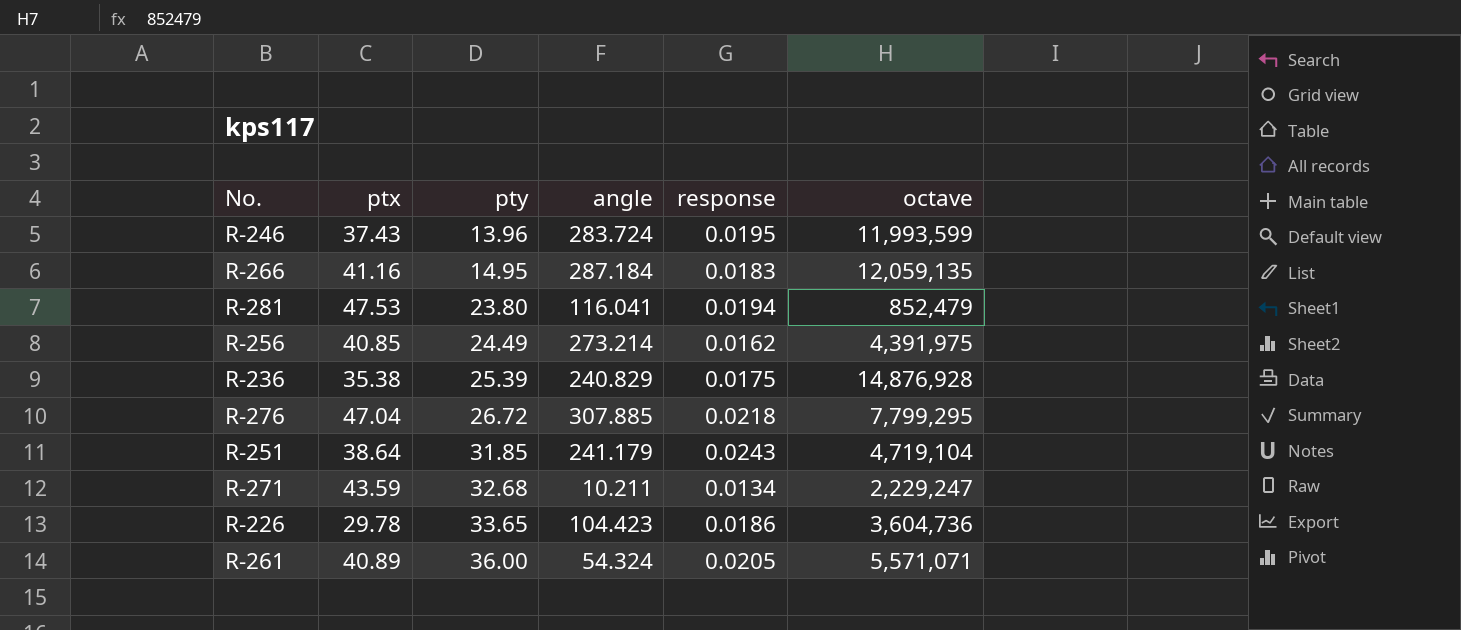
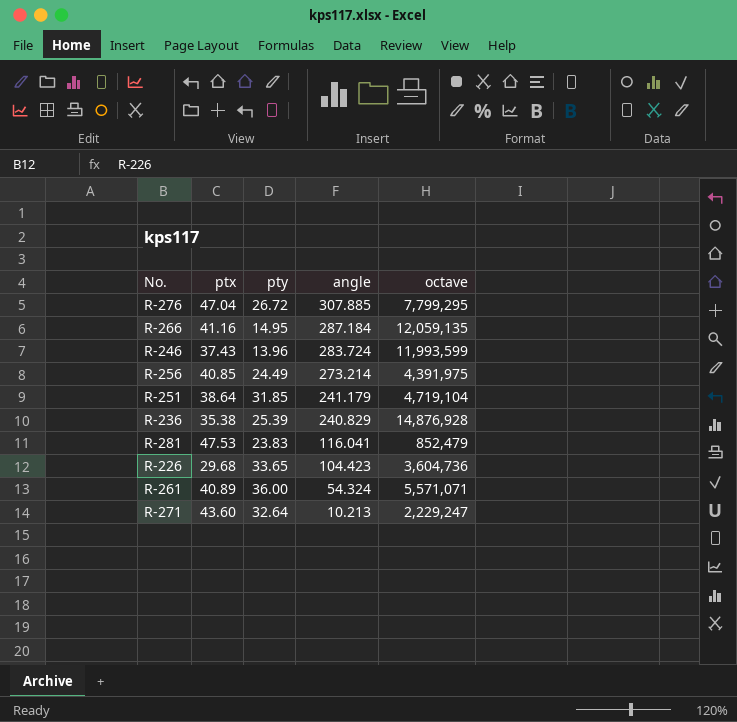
row order: pty ascending -> angle descending
column response | position: 5 -> none
R-281 | pty: 23.80 -> 23.83
R-226 | ptx: 29.78 -> 29.68
R-271 | ptx: 43.59 -> 43.60
R-271 | pty: 32.68 -> 32.64
R-271 | angle: 10.211 -> 10.213

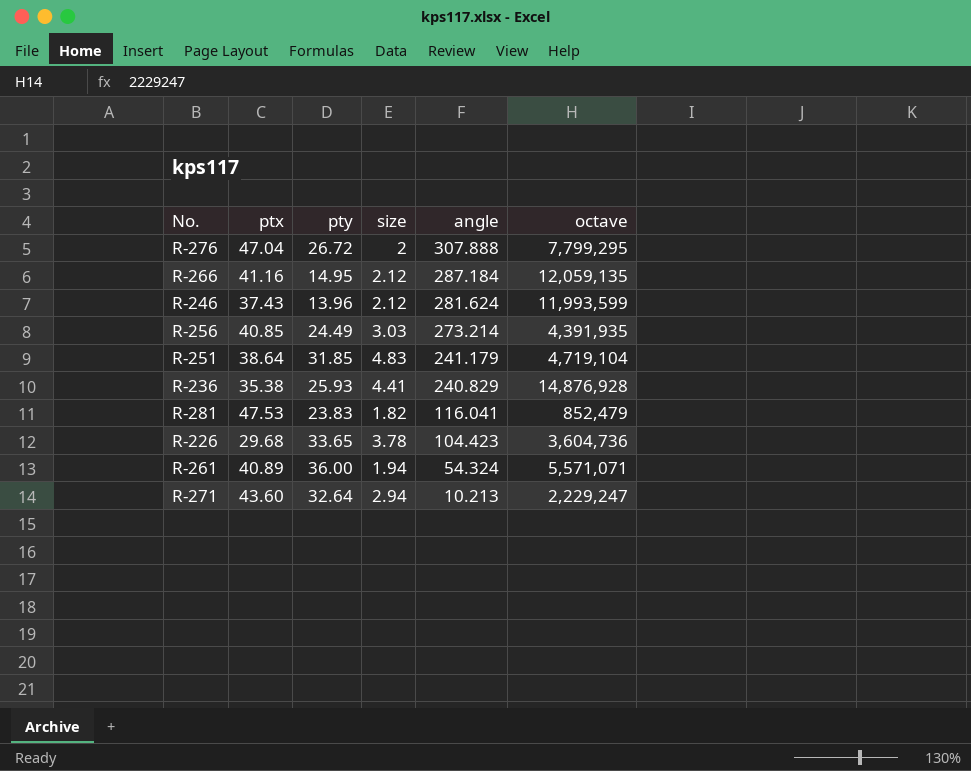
column size | position: none -> 4
R-276 | angle: 307.885 -> 307.888
R-246 | angle: 283.724 -> 281.624
R-256 | octave: 4,391,975 -> 4,391,935
R-236 | pty: 25.39 -> 25.93

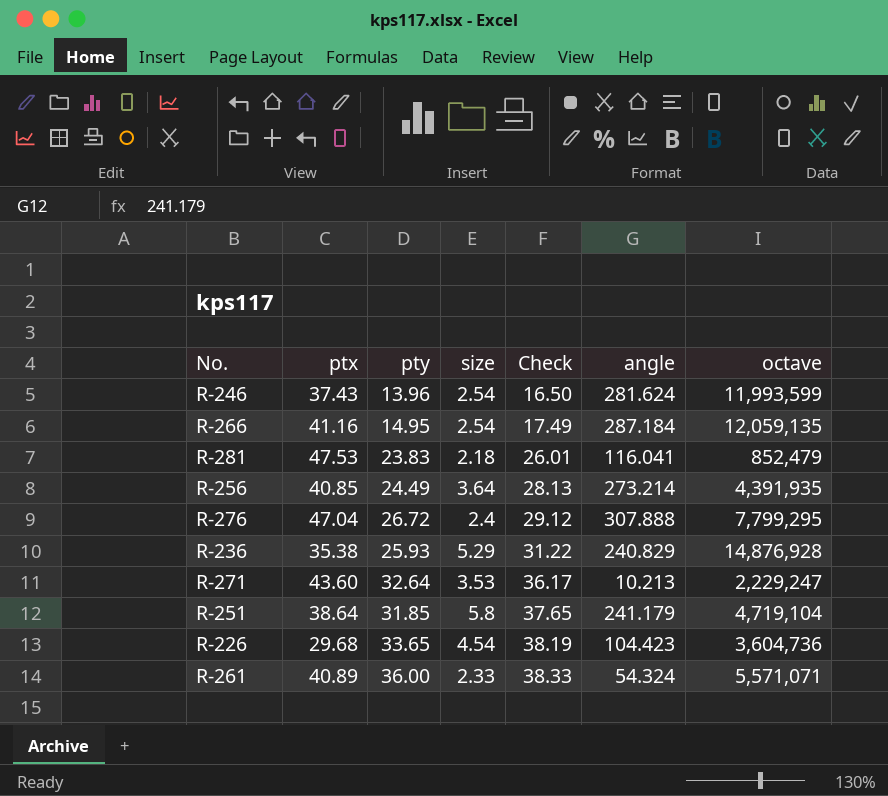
row order: angle descending -> Check ascending
column Check | formula: none -> [pty] + [size]
R-246 | size: 2.12 -> 2.54
R-266 | size: 2.12 -> 2.54
R-281 | size: 1.82 -> 2.18
R-256 | size: 3.03 -> 3.64
R-276 | size: 2 -> 2.4
R-236 | size: 4.41 -> 5.29
R-271 | size: 2.94 -> 3.53
R-251 | size: 4.83 -> 5.8
R-226 | size: 3.78 -> 4.54
R-261 | size: 1.94 -> 2.33

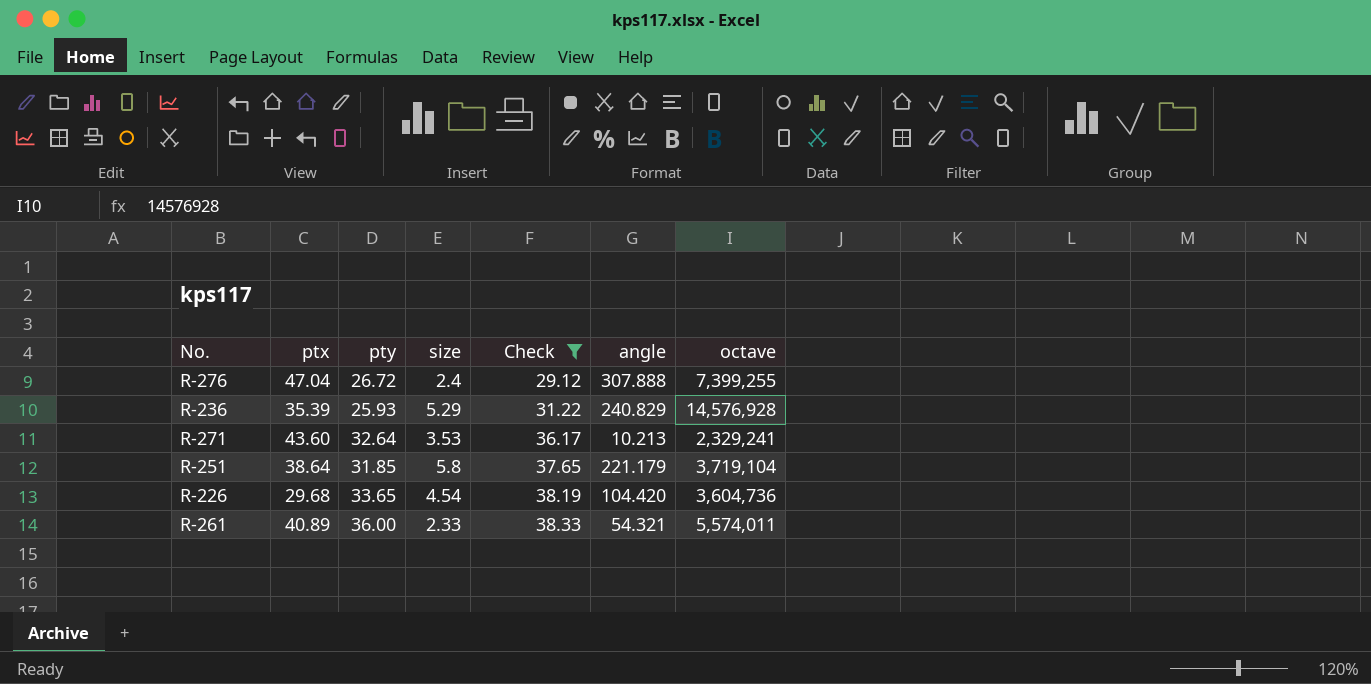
filter: none -> Check >= 29.12
R-276 | octave: 7,799,295 -> 7,399,255
R-236 | ptx: 35.38 -> 35.39
R-236 | octave: 14,876,928 -> 14,576,928
R-271 | octave: 2,229,247 -> 2,329,241
R-251 | angle: 241.179 -> 221.179
R-251 | octave: 4,719,104 -> 3,719,104
R-226 | angle: 104.423 -> 104.420
R-261 | angle: 54.324 -> 54.321
R-261 | octave: 5,571,071 -> 5,574,011

